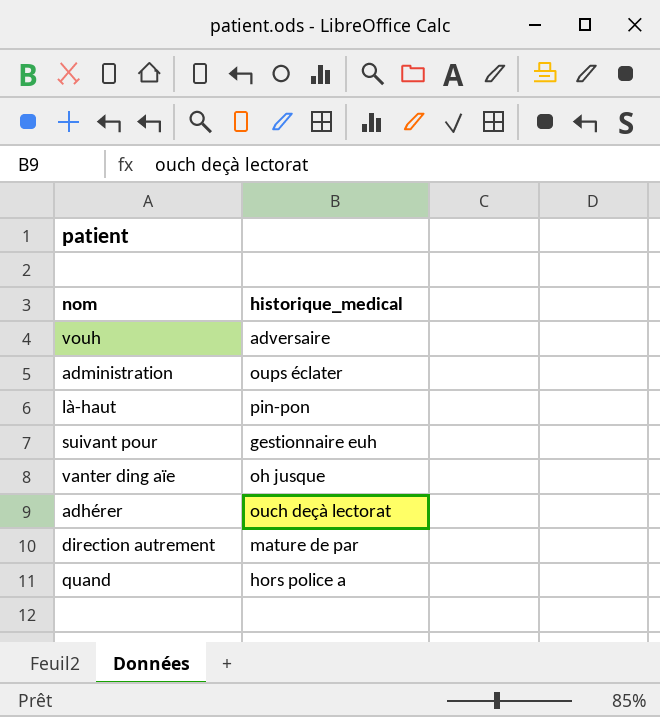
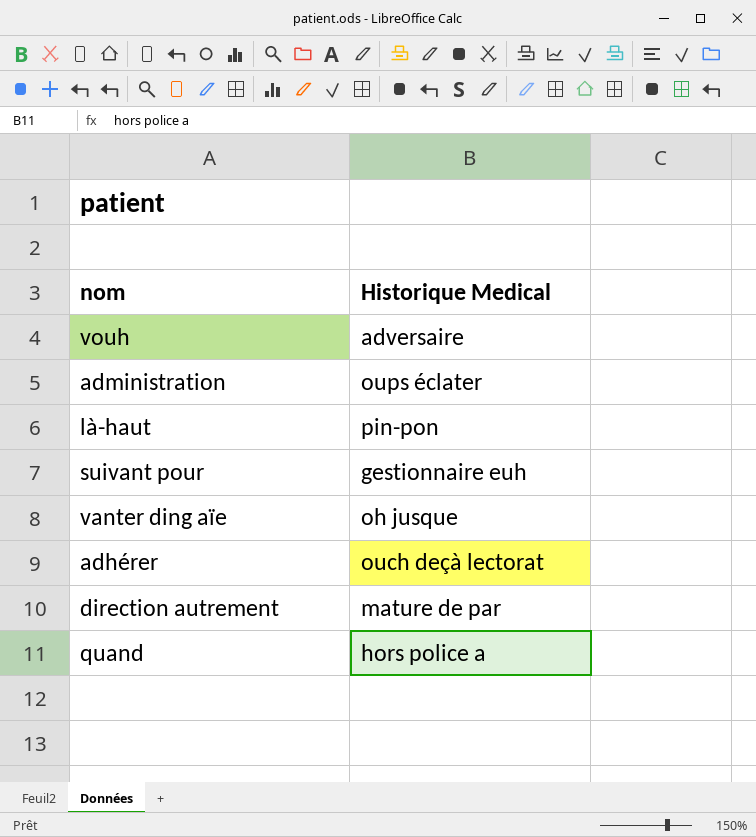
column name: historique_medical -> Historique Medical

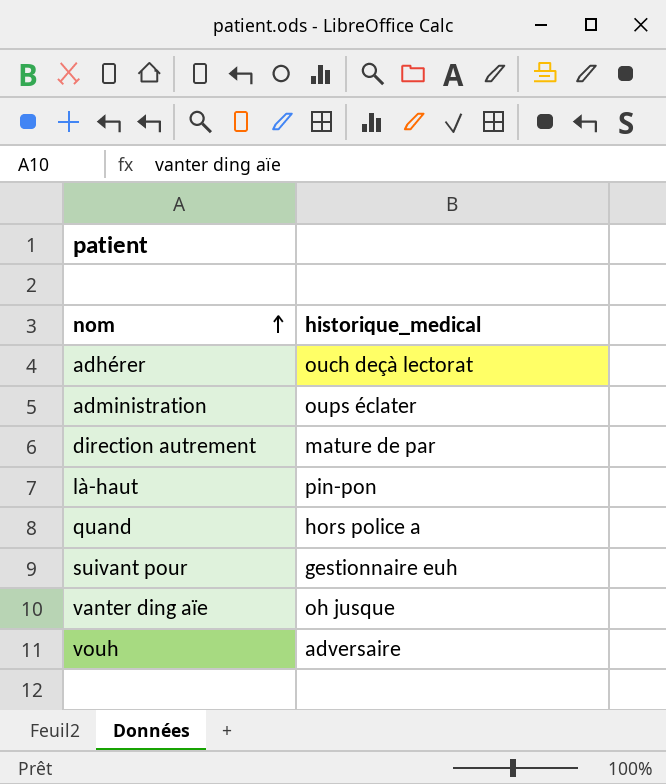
row order: none -> nom ascending
column name: Historique Medical -> historique_medical

